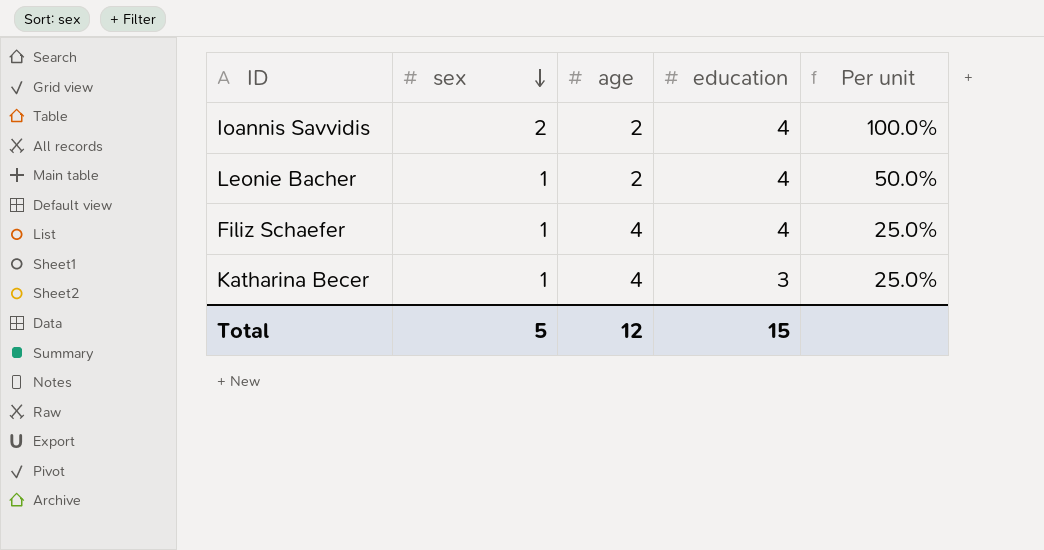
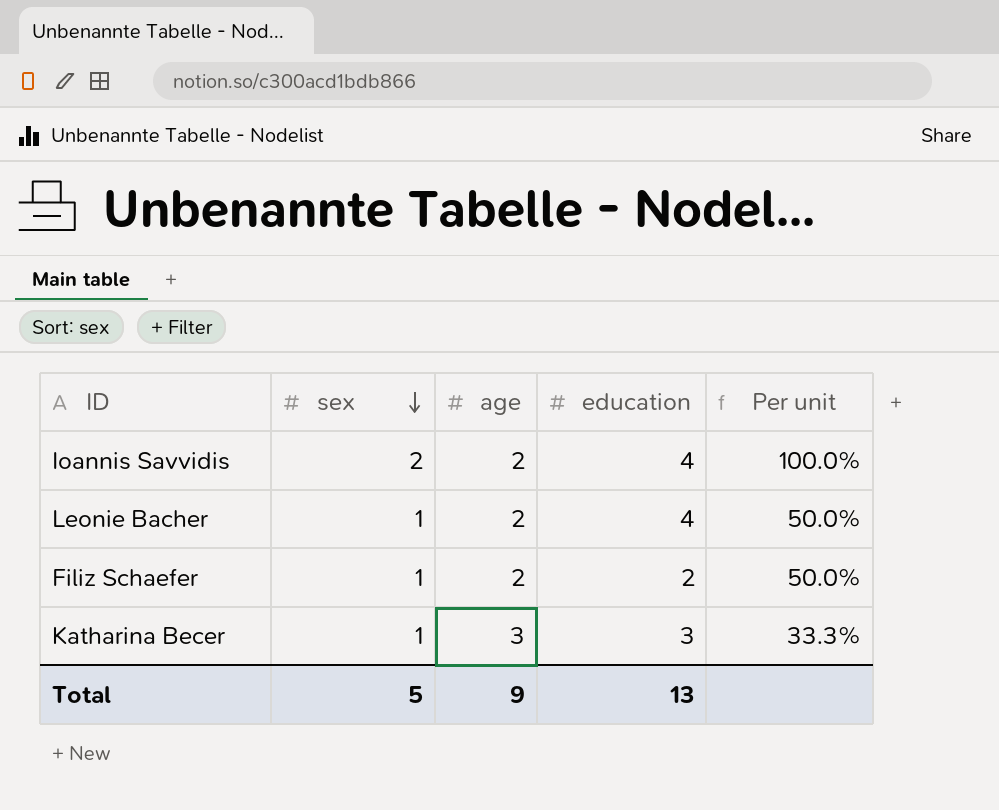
Filiz Schaefer | age: 4 -> 2
Filiz Schaefer | education: 4 -> 2
Filiz Schaefer | Per unit: 25.0% -> 50.0%
Katharina Becer | age: 4 -> 3
Katharina Becer | Per unit: 25.0% -> 33.3%
Total | age: 12 -> 9
Total | education: 15 -> 13

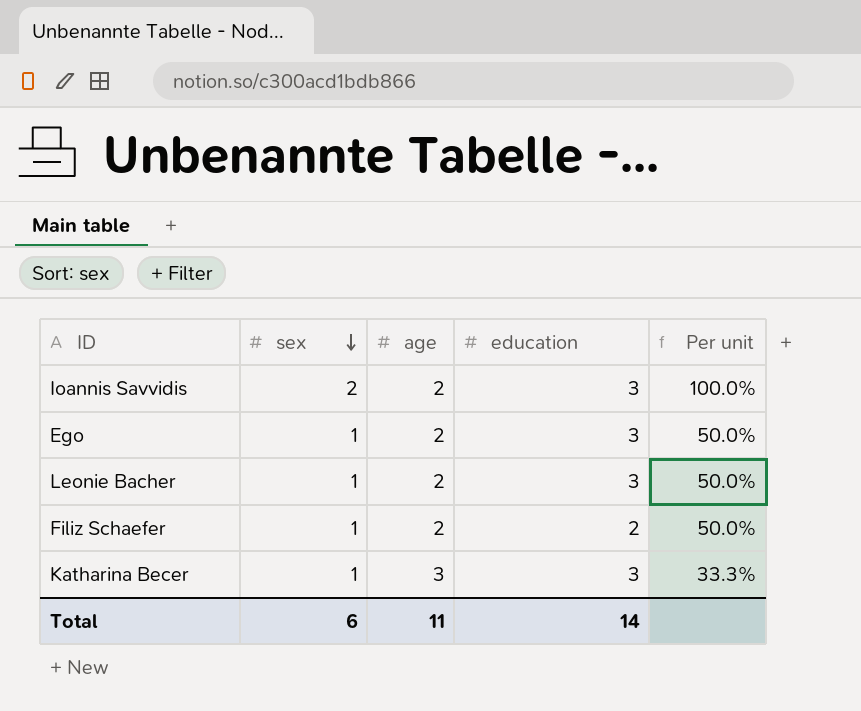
Ioannis Savvidis | education: 4 -> 3
row Ego: none -> 1 | 2 | 3 | 50.0%
Leonie Bacher | education: 4 -> 3
Total | sex: 5 -> 6
Total | age: 9 -> 11
Total | education: 13 -> 14

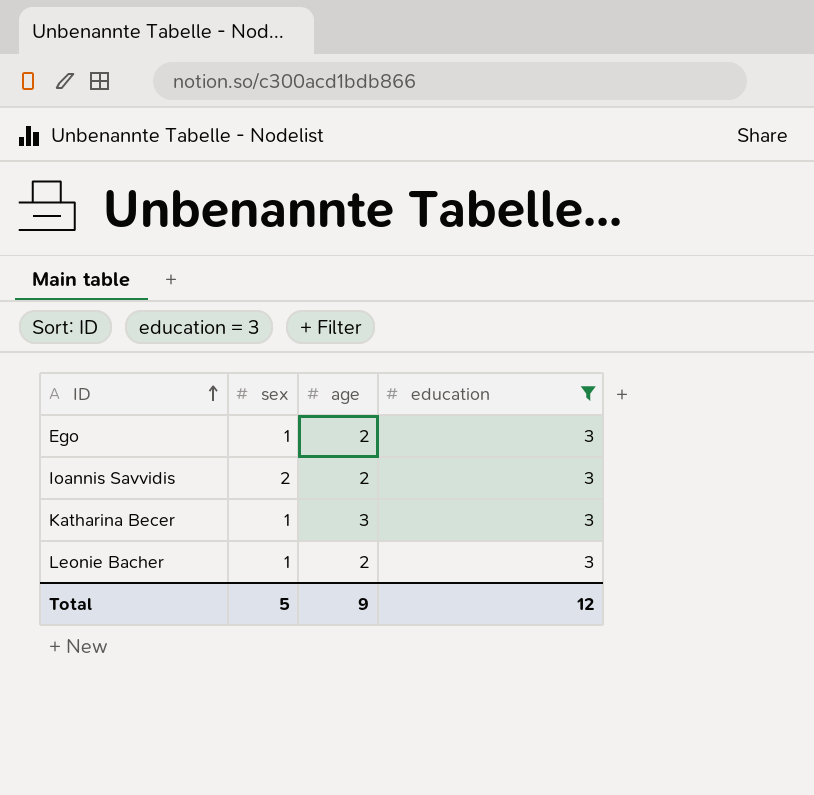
filter: none -> education = 3
row order: sex descending -> ID ascending
column Per unit | formula: [sex] / [age] -> none
Total | sex: 6 -> 5
Total | age: 11 -> 9
Total | education: 14 -> 12

